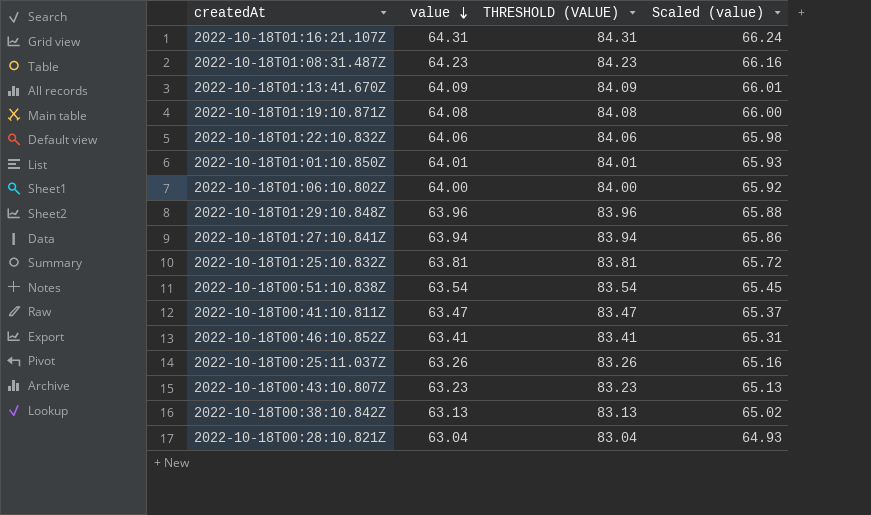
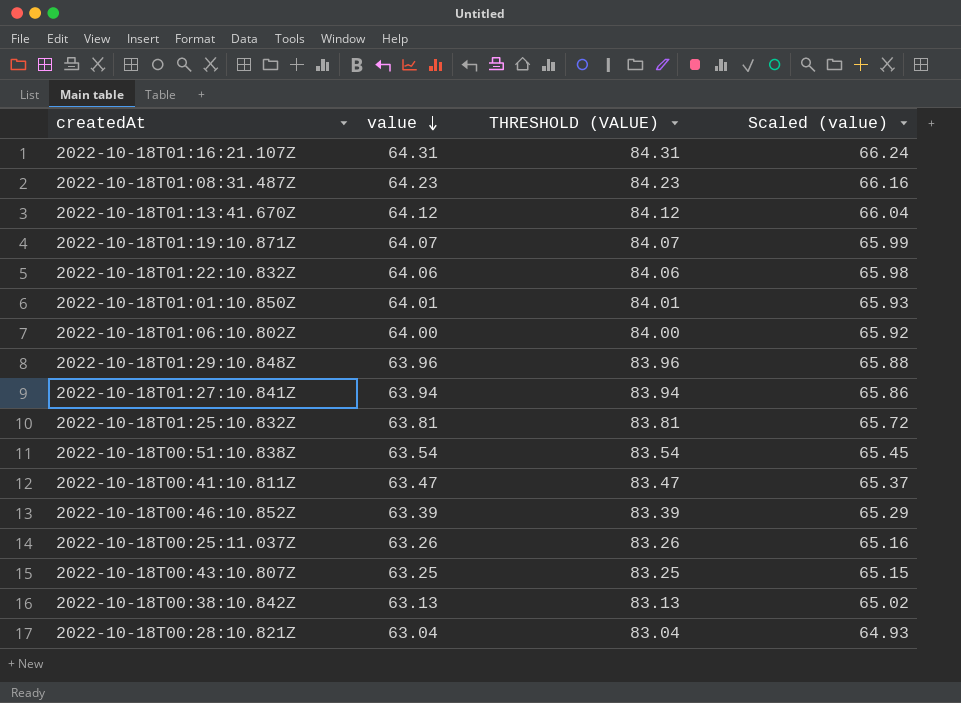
2022-10-18T01:13:41.670Z | value: 64.09 -> 64.12
2022-10-18T01:13:41.670Z | THRESHOLD (VALUE): 84.09 -> 84.12
2022-10-18T01:13:41.670Z | Scaled (value): 66.01 -> 66.04
2022-10-18T01:19:10.871Z | value: 64.08 -> 64.07
2022-10-18T01:19:10.871Z | THRESHOLD (VALUE): 84.08 -> 84.07
2022-10-18T01:19:10.871Z | Scaled (value): 66.00 -> 65.99
2022-10-18T00:46:10.852Z | value: 63.41 -> 63.39
2022-10-18T00:46:10.852Z | THRESHOLD (VALUE): 83.41 -> 83.39
2022-10-18T00:46:10.852Z | Scaled (value): 65.31 -> 65.29
2022-10-18T00:43:10.807Z | value: 63.23 -> 63.25
2022-10-18T00:43:10.807Z | THRESHOLD (VALUE): 83.23 -> 83.25
2022-10-18T00:43:10.807Z | Scaled (value): 65.13 -> 65.15

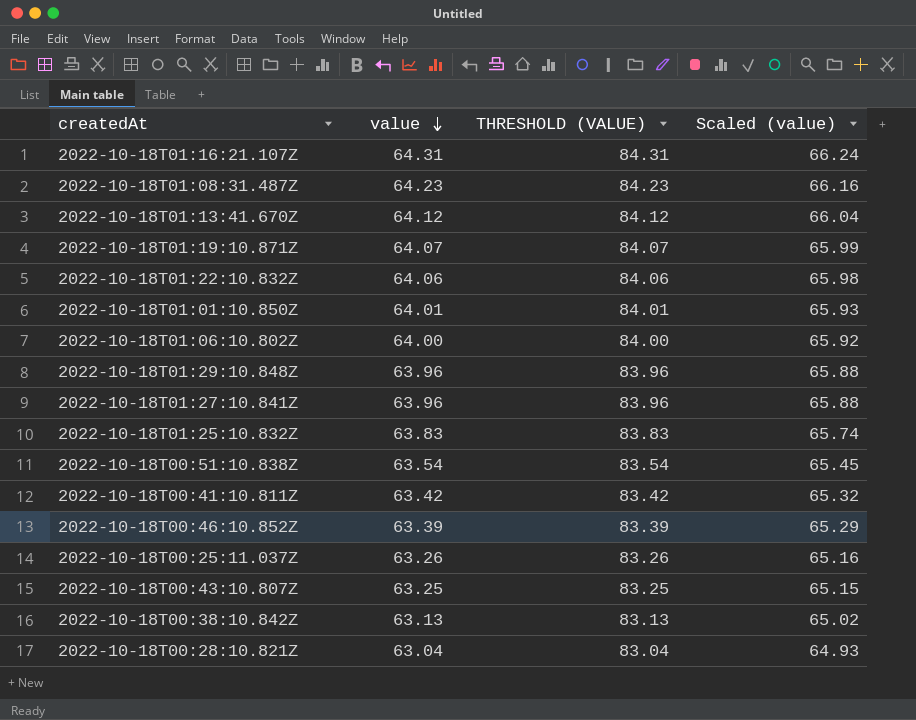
2022-10-18T01:27:10.841Z | value: 63.94 -> 63.96
2022-10-18T01:27:10.841Z | THRESHOLD (VALUE): 83.94 -> 83.96
2022-10-18T01:27:10.841Z | Scaled (value): 65.86 -> 65.88
2022-10-18T01:25:10.832Z | value: 63.81 -> 63.83
2022-10-18T01:25:10.832Z | THRESHOLD (VALUE): 83.81 -> 83.83
2022-10-18T01:25:10.832Z | Scaled (value): 65.72 -> 65.74
2022-10-18T00:41:10.811Z | value: 63.47 -> 63.42
2022-10-18T00:41:10.811Z | THRESHOLD (VALUE): 83.47 -> 83.42
2022-10-18T00:41:10.811Z | Scaled (value): 65.37 -> 65.32

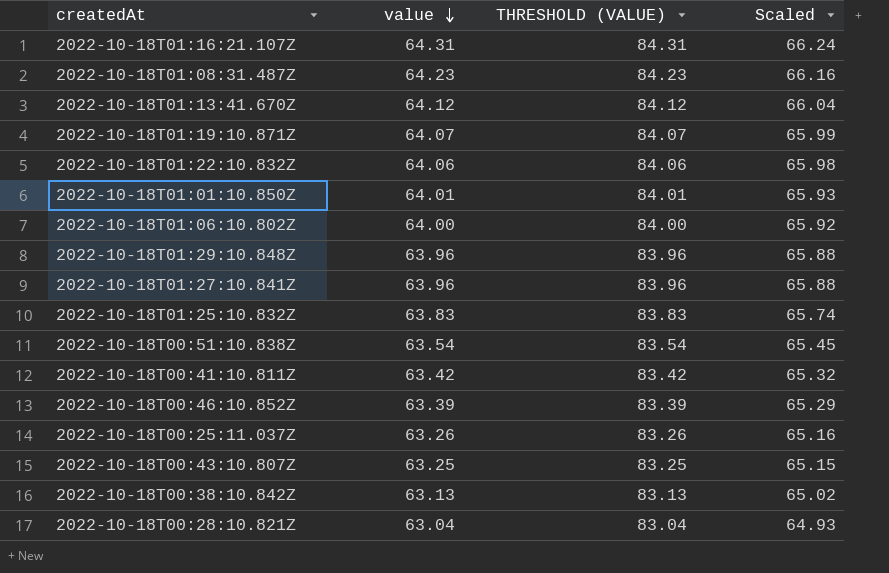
column name: Scaled (value) -> Scaled

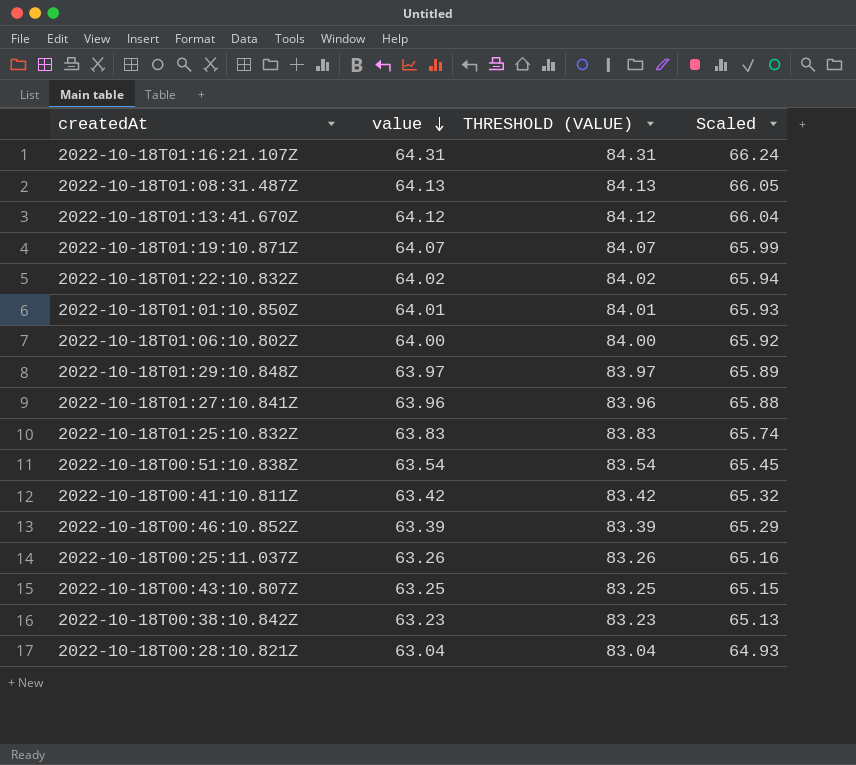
2022-10-18T01:08:31.487Z | value: 64.23 -> 64.13
2022-10-18T01:08:31.487Z | THRESHOLD (VALUE): 84.23 -> 84.13
2022-10-18T01:08:31.487Z | Scaled: 66.16 -> 66.05
2022-10-18T01:22:10.832Z | value: 64.06 -> 64.02
2022-10-18T01:22:10.832Z | THRESHOLD (VALUE): 84.06 -> 84.02
2022-10-18T01:22:10.832Z | Scaled: 65.98 -> 65.94
2022-10-18T01:29:10.848Z | value: 63.96 -> 63.97
2022-10-18T01:29:10.848Z | THRESHOLD (VALUE): 83.96 -> 83.97
2022-10-18T01:29:10.848Z | Scaled: 65.88 -> 65.89
2022-10-18T00:38:10.842Z | value: 63.13 -> 63.23
2022-10-18T00:38:10.842Z | THRESHOLD (VALUE): 83.13 -> 83.23
2022-10-18T00:38:10.842Z | Scaled: 65.02 -> 65.13

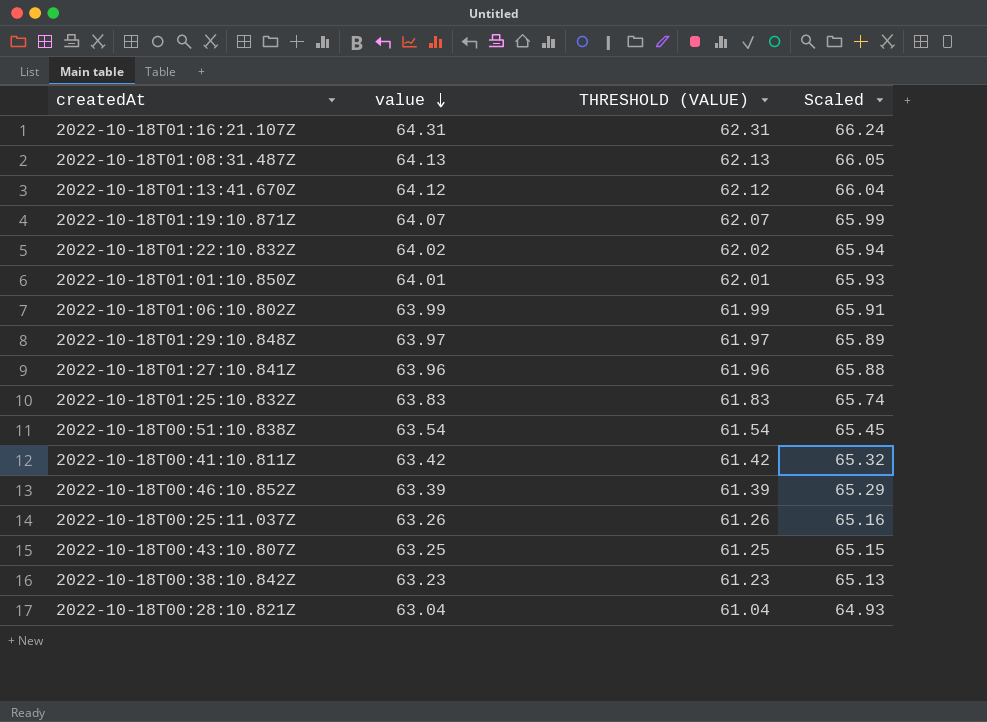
column THRESHOLD (VALUE) | formula: [value] + 20 -> [value] - 2
2022-10-18T01:06:10.802Z | value: 64.00 -> 63.99
2022-10-18T01:06:10.802Z | Scaled: 65.92 -> 65.91

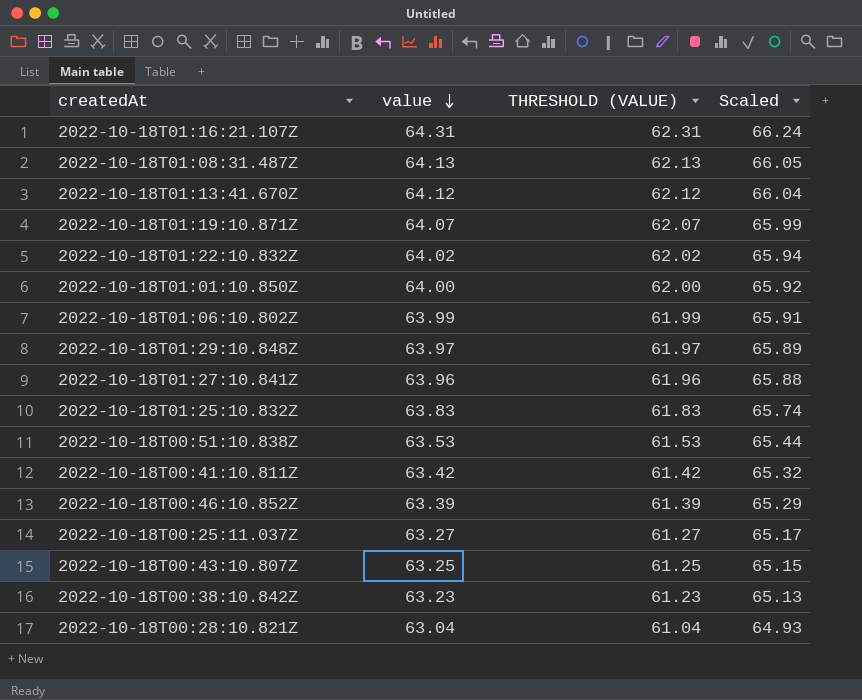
2022-10-18T01:01:10.850Z | value: 64.01 -> 64.00
2022-10-18T01:01:10.850Z | THRESHOLD (VALUE): 62.01 -> 62.00
2022-10-18T01:01:10.850Z | Scaled: 65.93 -> 65.92
2022-10-18T00:51:10.838Z | value: 63.54 -> 63.53
2022-10-18T00:51:10.838Z | THRESHOLD (VALUE): 61.54 -> 61.53
2022-10-18T00:51:10.838Z | Scaled: 65.45 -> 65.44
2022-10-18T00:25:11.037Z | value: 63.26 -> 63.27
2022-10-18T00:25:11.037Z | THRESHOLD (VALUE): 61.26 -> 61.27
2022-10-18T00:25:11.037Z | Scaled: 65.16 -> 65.17

